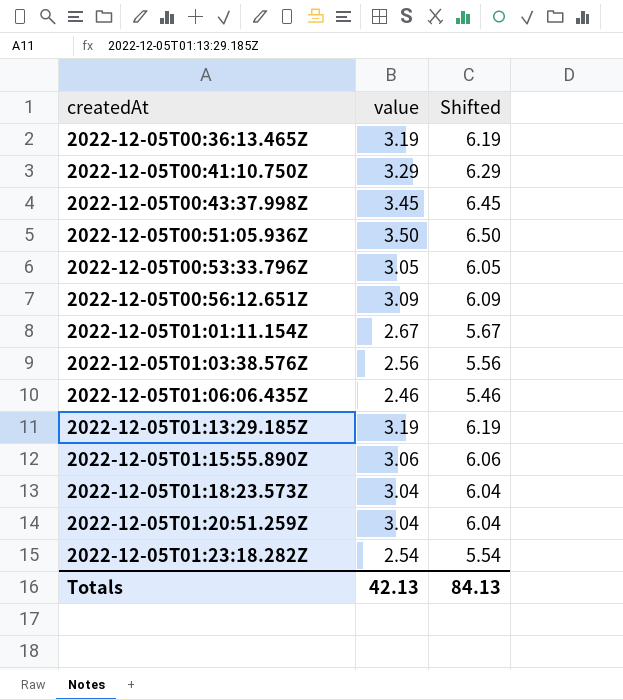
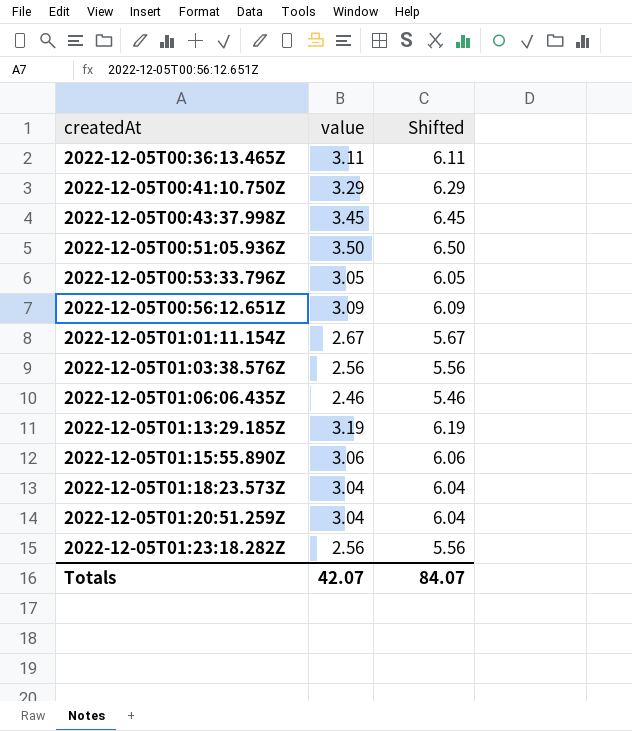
2022-12-05T00:36:13.465Z | value: 3.19 -> 3.11
2022-12-05T00:36:13.465Z | Shifted: 6.19 -> 6.11
2022-12-05T01:23:18.282Z | value: 2.54 -> 2.56
2022-12-05T01:23:18.282Z | Shifted: 5.54 -> 5.56
Totals | value: 42.13 -> 42.07
Totals | Shifted: 84.13 -> 84.07

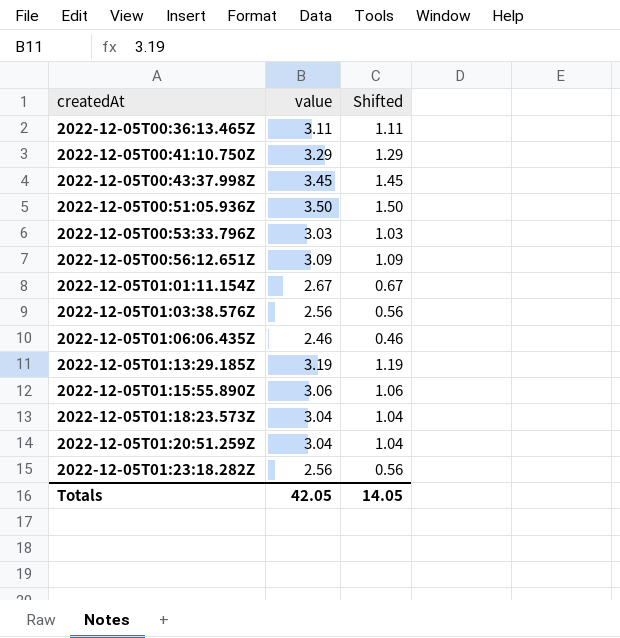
column Shifted | formula: [value] + 3 -> [value] - 2
2022-12-05T00:53:33.796Z | value: 3.05 -> 3.03
Totals | value: 42.07 -> 42.05
Totals | Shifted: 84.07 -> 14.05

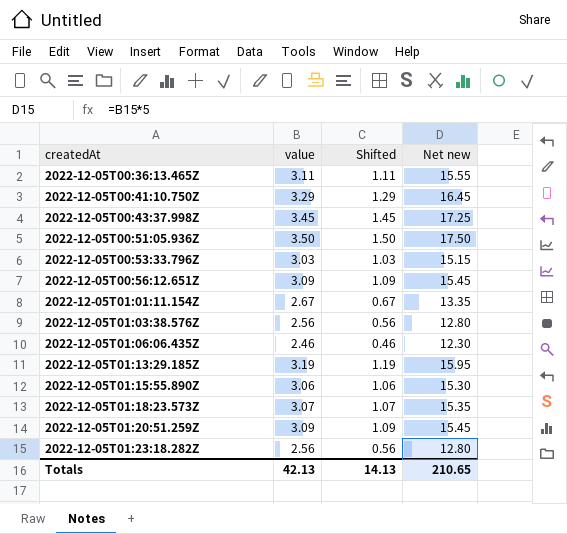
column Net new | formula: none -> [value] * 5
2022-12-05T01:18:23.573Z | value: 3.04 -> 3.07
2022-12-05T01:18:23.573Z | Shifted: 1.04 -> 1.07
2022-12-05T01:20:51.259Z | value: 3.04 -> 3.09
2022-12-05T01:20:51.259Z | Shifted: 1.04 -> 1.09
Totals | value: 42.05 -> 42.13
Totals | Shifted: 14.05 -> 14.13

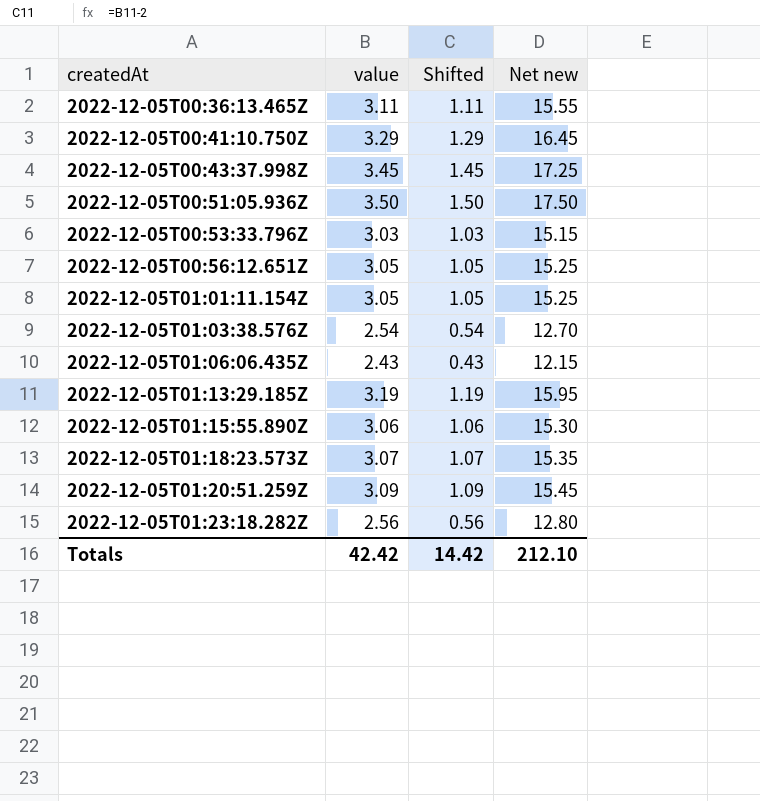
2022-12-05T00:56:12.651Z | value: 3.09 -> 3.05
2022-12-05T00:56:12.651Z | Shifted: 1.09 -> 1.05
2022-12-05T00:56:12.651Z | Net new: 15.45 -> 15.25
2022-12-05T01:01:11.154Z | value: 2.67 -> 3.05
2022-12-05T01:01:11.154Z | Shifted: 0.67 -> 1.05
2022-12-05T01:01:11.154Z | Net new: 13.35 -> 15.25
2022-12-05T01:03:38.576Z | value: 2.56 -> 2.54
2022-12-05T01:03:38.576Z | Shifted: 0.56 -> 0.54
2022-12-05T01:03:38.576Z | Net new: 12.80 -> 12.70
2022-12-05T01:06:06.435Z | value: 2.46 -> 2.43
2022-12-05T01:06:06.435Z | Shifted: 0.46 -> 0.43
2022-12-05T01:06:06.435Z | Net new: 12.30 -> 12.15
Totals | value: 42.13 -> 42.42
Totals | Shifted: 14.13 -> 14.42
Totals | Net new: 210.65 -> 212.10

